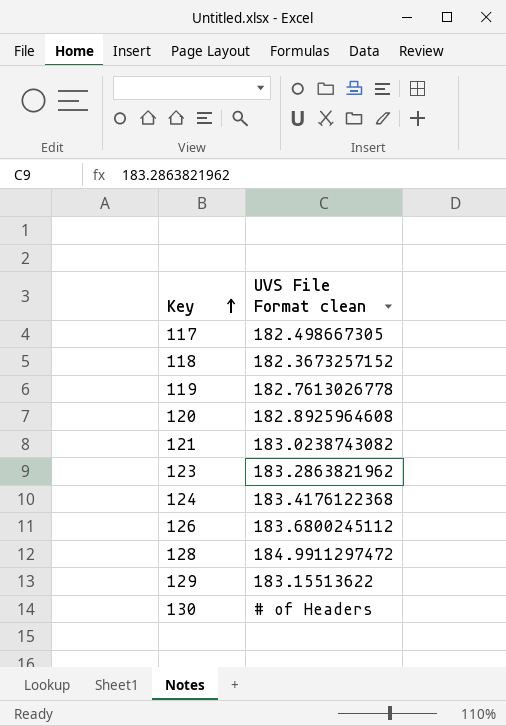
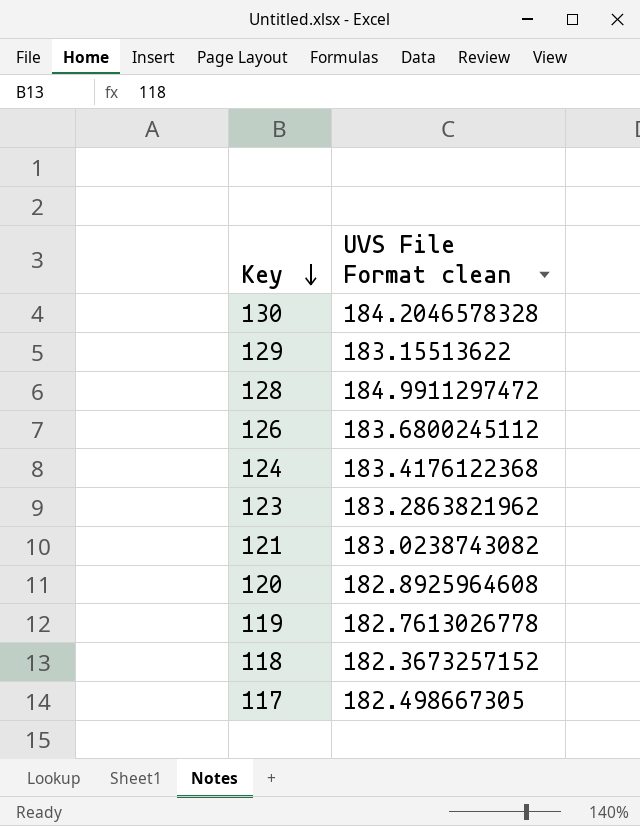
row order: Key ascending -> Key descending
130 | UVS File Format clean: # of Headers -> 184.2046578328

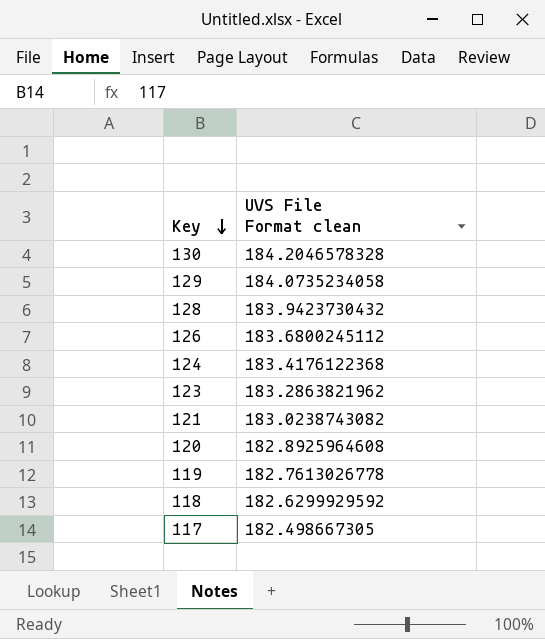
129 | UVS File Format clean: 183.15513622 -> 184.0735234058
128 | UVS File Format clean: 184.9911297472 -> 183.9423730432
118 | UVS File Format clean: 182.3673257152 -> 182.6299929592

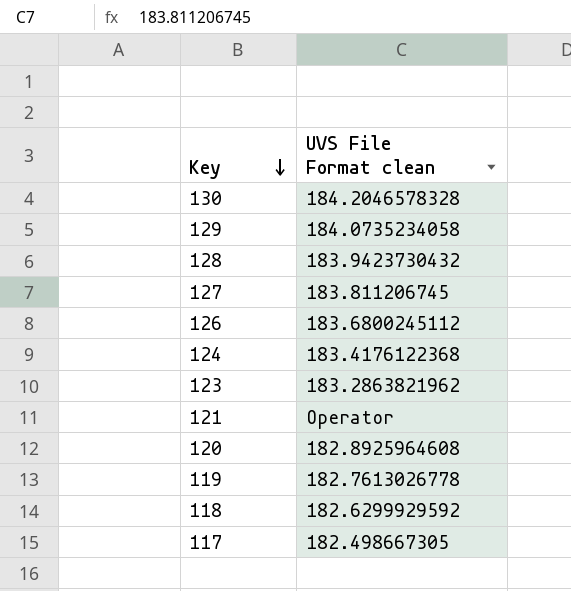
row 127: none -> 183.811206745
121 | UVS File Format clean: 183.0238743082 -> Operator

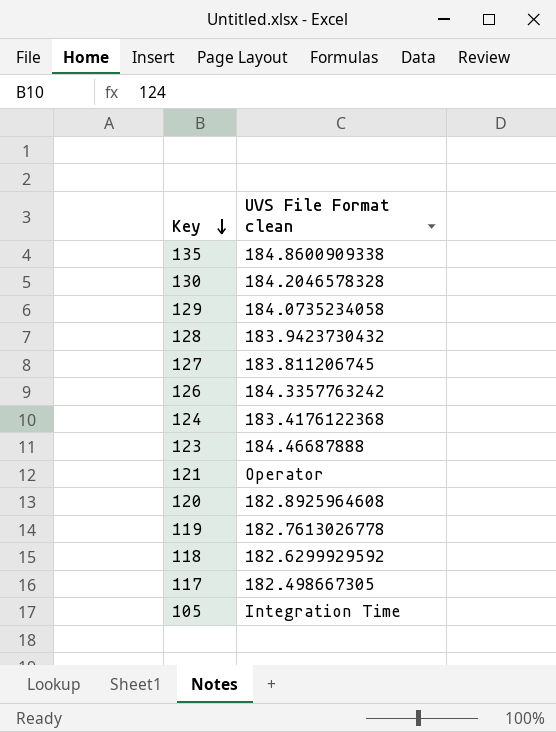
row 135: none -> 184.8600909338
126 | UVS File Format clean: 183.6800245112 -> 184.3357763242
123 | UVS File Format clean: 183.2863821962 -> 184.46687888
row 105: none -> Integration Time

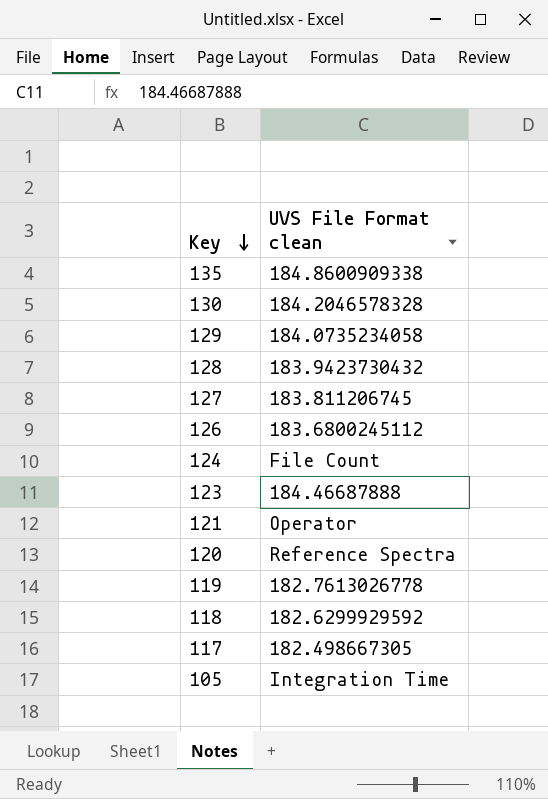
126 | UVS File Format clean: 184.3357763242 -> 183.6800245112
124 | UVS File Format clean: 183.4176122368 -> File Count
120 | UVS File Format clean: 182.8925964608 -> Reference Spectra

